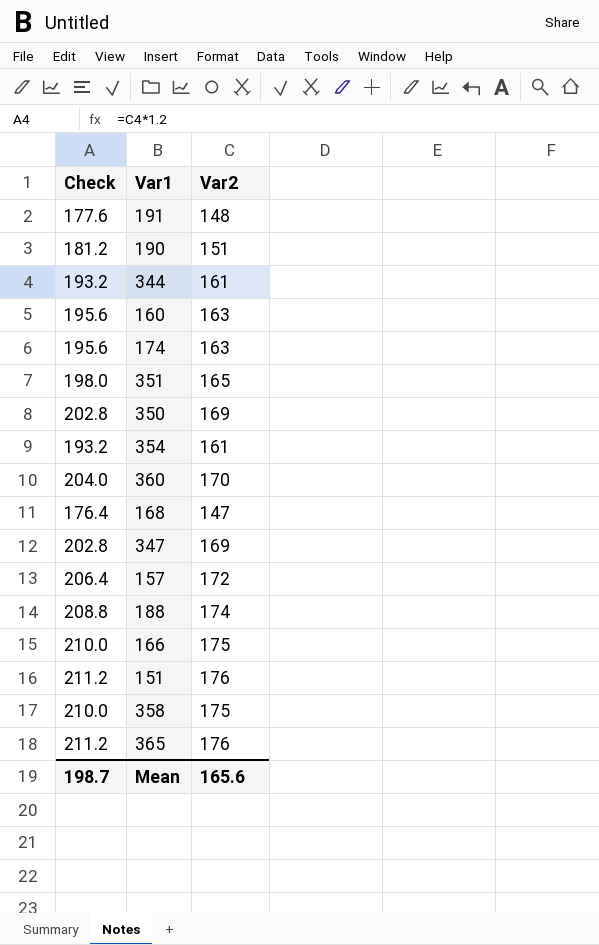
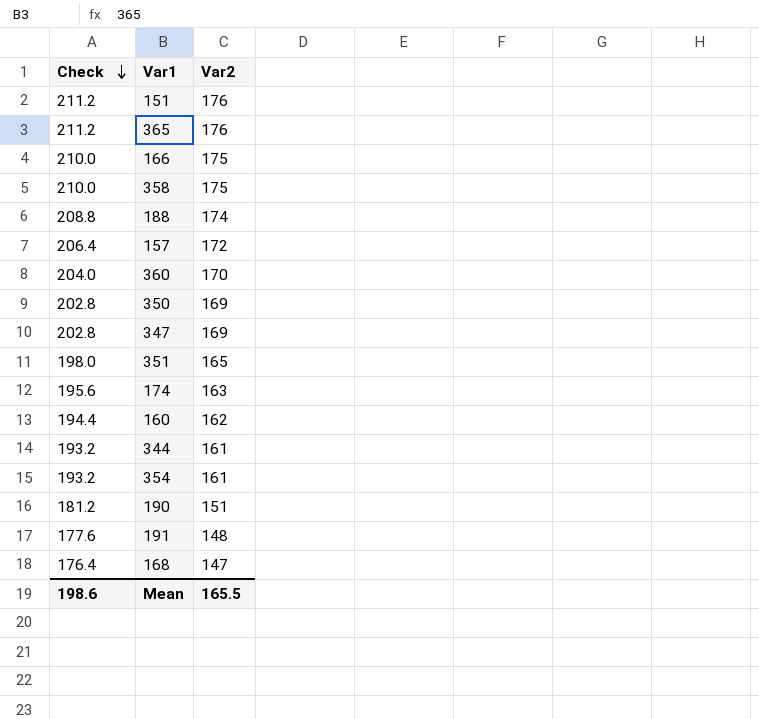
row order: none -> Check descending
160 | Check: 195.6 -> 194.4
160 | Var2: 163 -> 162
Mean | Check: 198.7 -> 198.6
Mean | Var2: 165.6 -> 165.5

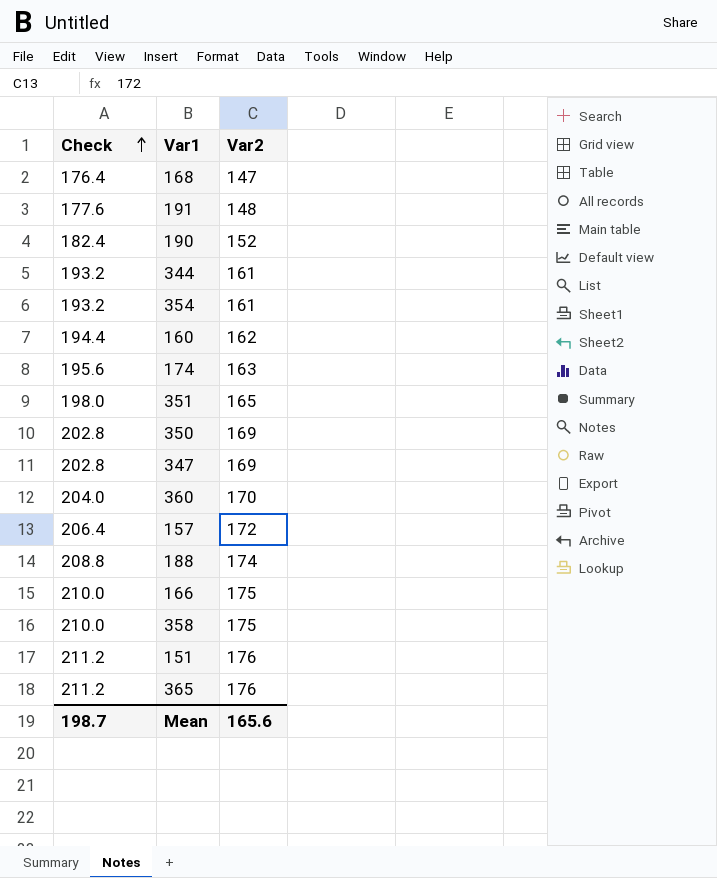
row order: Check descending -> Check ascending
190 | Check: 181.2 -> 182.4
190 | Var2: 151 -> 152
Mean | Check: 198.6 -> 198.7
Mean | Var2: 165.5 -> 165.6

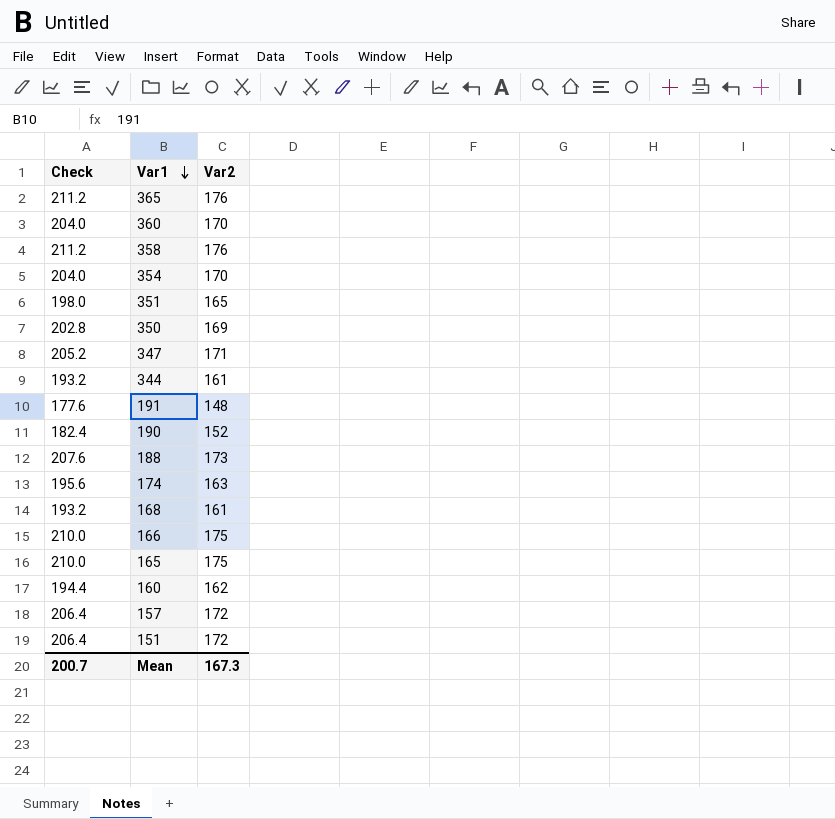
row order: Check ascending -> Var1 descending
358 | Check: 210.0 -> 211.2
358 | Var2: 175 -> 176
354 | Check: 193.2 -> 204.0
354 | Var2: 161 -> 170
347 | Check: 202.8 -> 205.2
347 | Var2: 169 -> 171
188 | Check: 208.8 -> 207.6
188 | Var2: 174 -> 173
168 | Check: 176.4 -> 193.2
168 | Var2: 147 -> 161
row 165: none -> 210.0 | 175
151 | Check: 211.2 -> 206.4
151 | Var2: 176 -> 172
Mean | Check: 198.7 -> 200.7
Mean | Var2: 165.6 -> 167.3

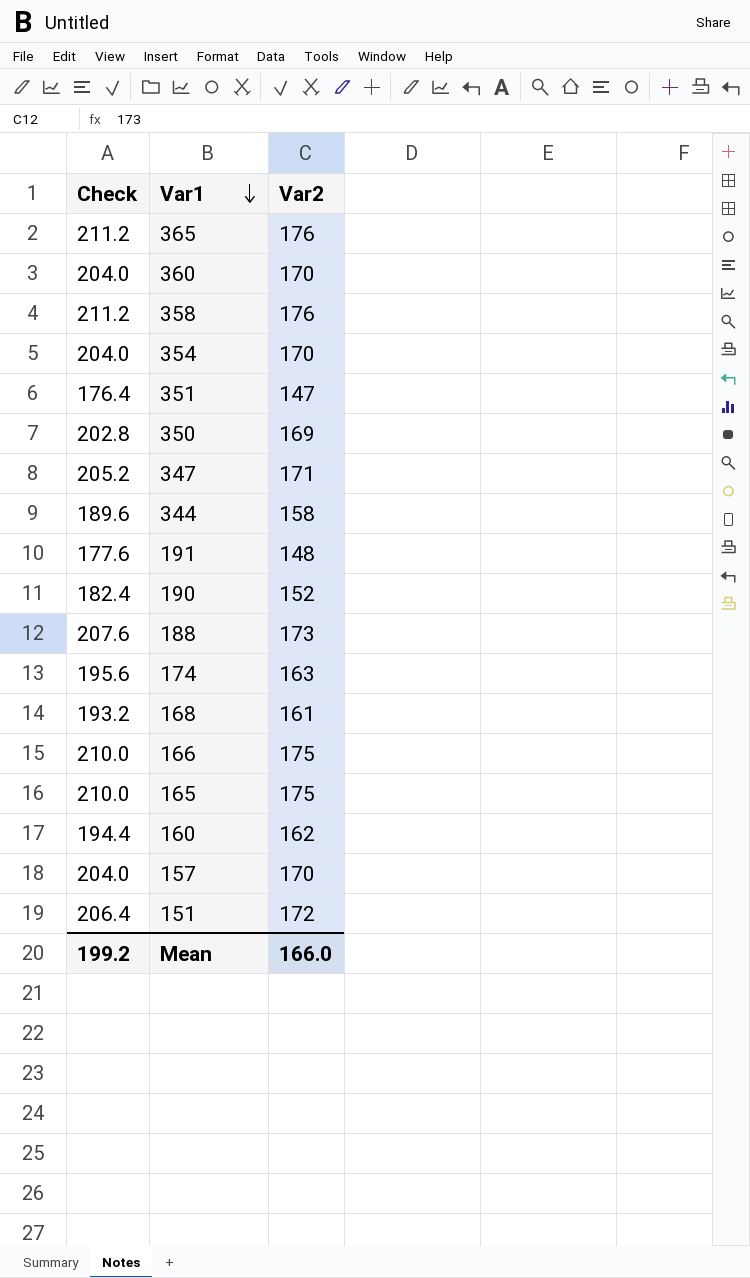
351 | Check: 198.0 -> 176.4
351 | Var2: 165 -> 147
344 | Check: 193.2 -> 189.6
344 | Var2: 161 -> 158
157 | Check: 206.4 -> 204.0
157 | Var2: 172 -> 170
Mean | Check: 200.7 -> 199.2
Mean | Var2: 167.3 -> 166.0

